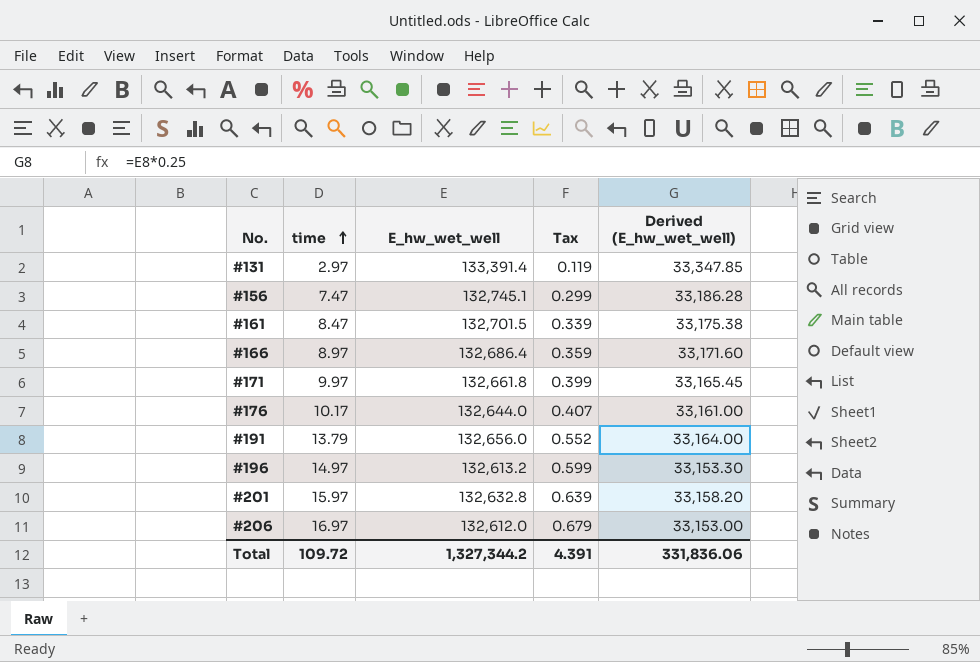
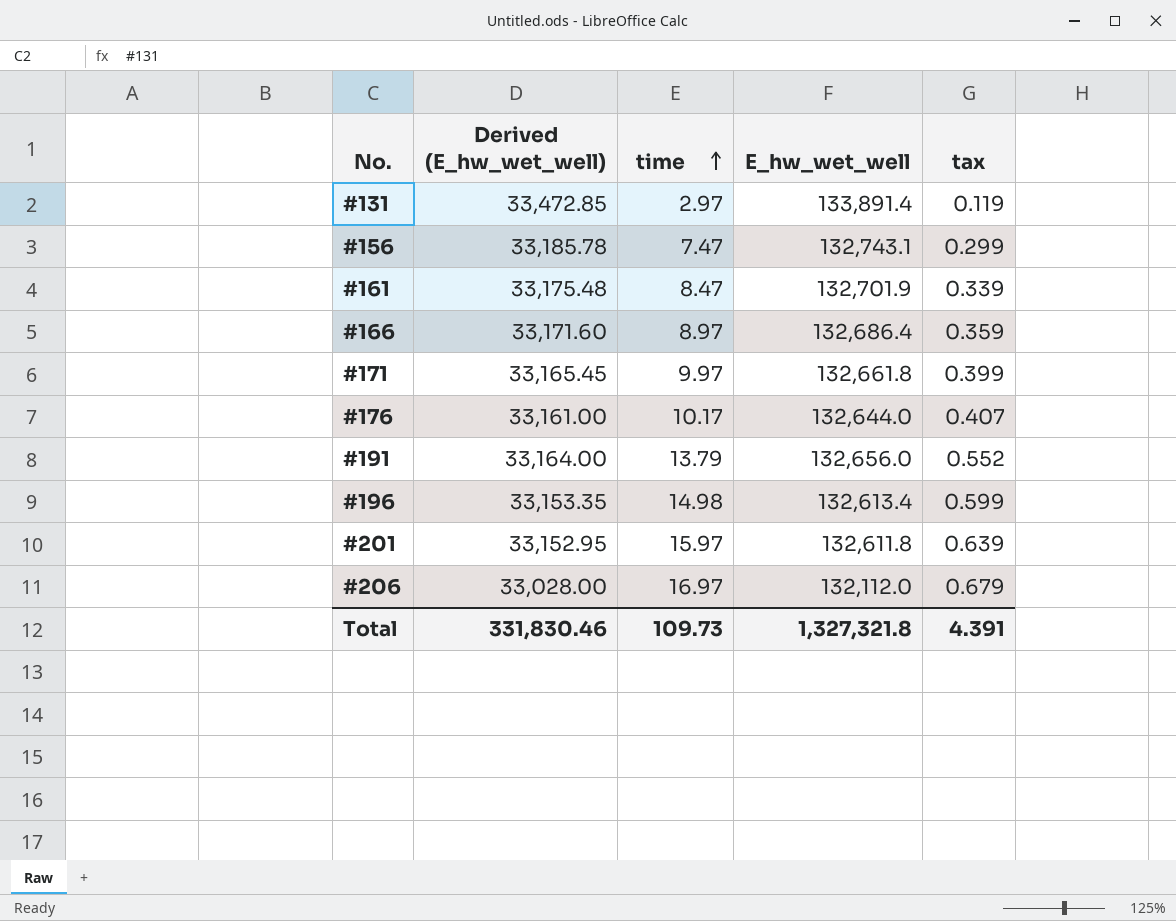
column Derived (E_hw_wet_well) | position: 5 -> 2
column name: Tax -> tax
#131 | Derived (E_hw_wet_well): 33,347.85 -> 33,472.85
#131 | E_hw_wet_well: 133,391.4 -> 133,891.4
#156 | Derived (E_hw_wet_well): 33,186.28 -> 33,185.78
#156 | E_hw_wet_well: 132,745.1 -> 132,743.1
#161 | Derived (E_hw_wet_well): 33,175.38 -> 33,175.48
#161 | E_hw_wet_well: 132,701.5 -> 132,701.9
#196 | Derived (E_hw_wet_well): 33,153.30 -> 33,153.35
#196 | time: 14.97 -> 14.98
#196 | E_hw_wet_well: 132,613.2 -> 132,613.4
#201 | Derived (E_hw_wet_well): 33,158.20 -> 33,152.95
#201 | E_hw_wet_well: 132,632.8 -> 132,611.8
#206 | Derived (E_hw_wet_well): 33,153.00 -> 33,028.00
#206 | E_hw_wet_well: 132,612.0 -> 132,112.0
Total | Derived (E_hw_wet_well): 331,836.06 -> 331,830.46
Total | time: 109.72 -> 109.73
Total | E_hw_wet_well: 1,327,344.2 -> 1,327,321.8

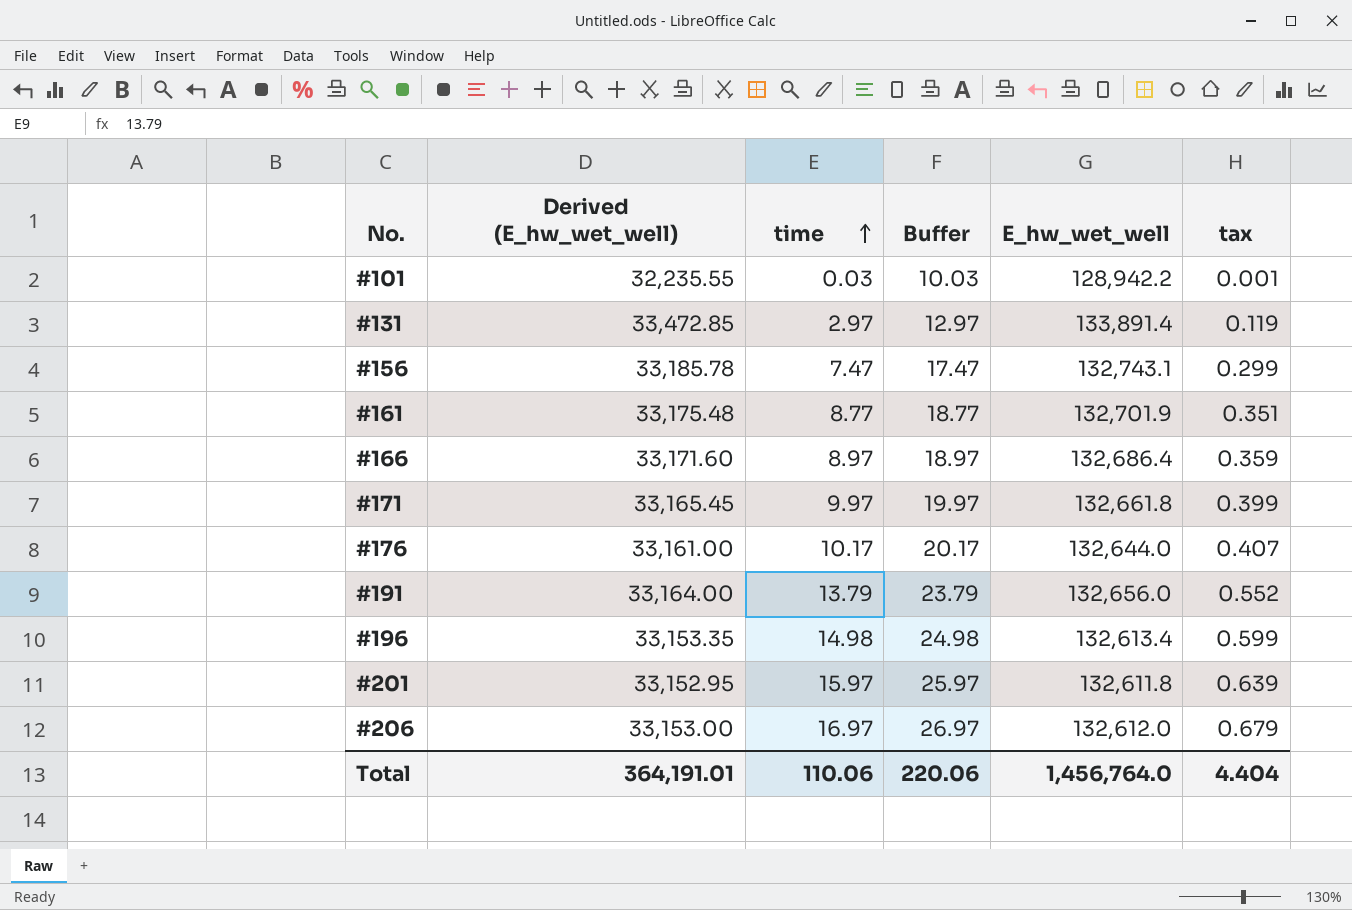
column Buffer | formula: none -> [time] + 10
row #101: none -> 32,235.55 | 0.03 | 10.03 | 128,942.2 | 0.001
#161 | time: 8.47 -> 8.77
#161 | tax: 0.339 -> 0.351
#206 | Derived (E_hw_wet_well): 33,028.00 -> 33,153.00
#206 | E_hw_wet_well: 132,112.0 -> 132,612.0
Total | Derived (E_hw_wet_well): 331,830.46 -> 364,191.01
Total | time: 109.73 -> 110.06
Total | E_hw_wet_well: 1,327,321.8 -> 1,456,764.0
Total | tax: 4.391 -> 4.404

